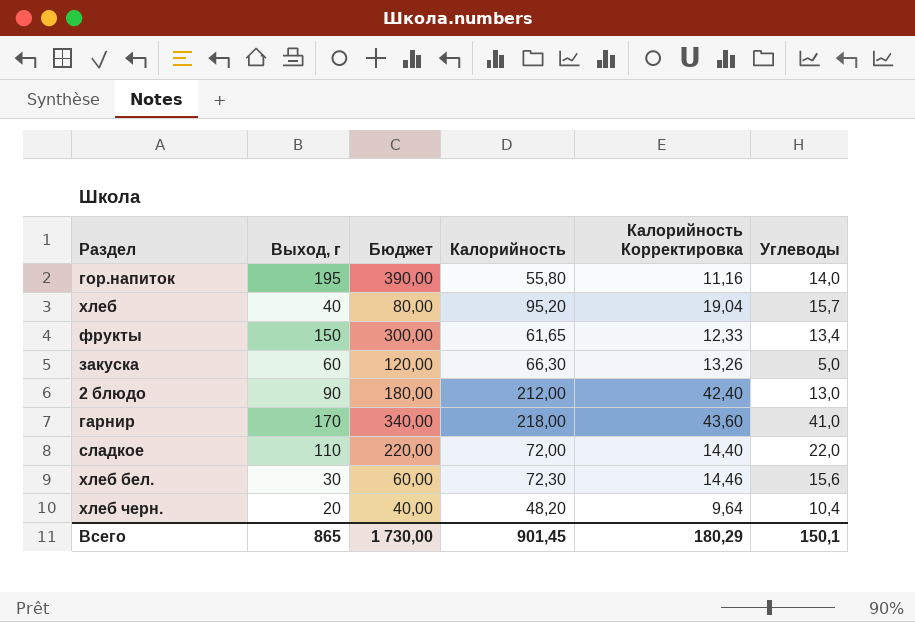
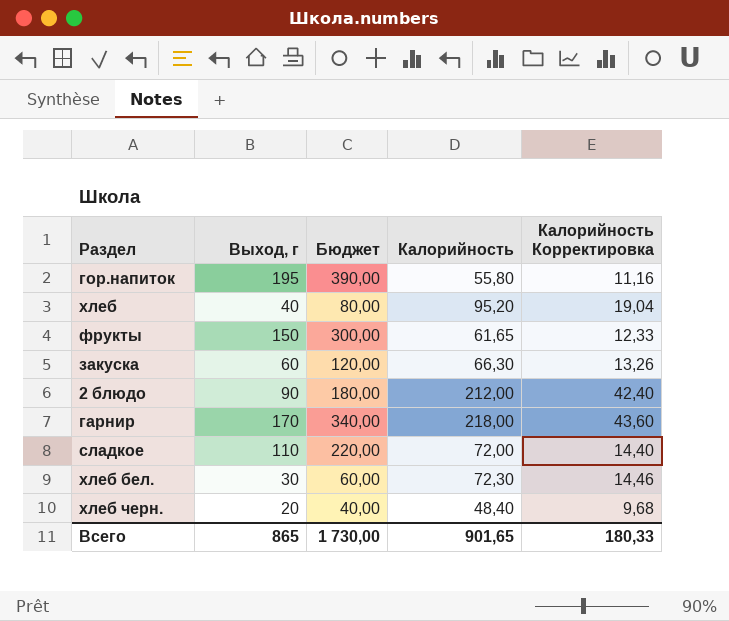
column Углеводы | position: 6 -> none
хлеб черн. | Калорийность: 48,20 -> 48,40
хлеб черн. | Калорийность Корректировка: 9,64 -> 9,68
Всего | Калорийность: 901,45 -> 901,65
Всего | Калорийность Корректировка: 180,29 -> 180,33

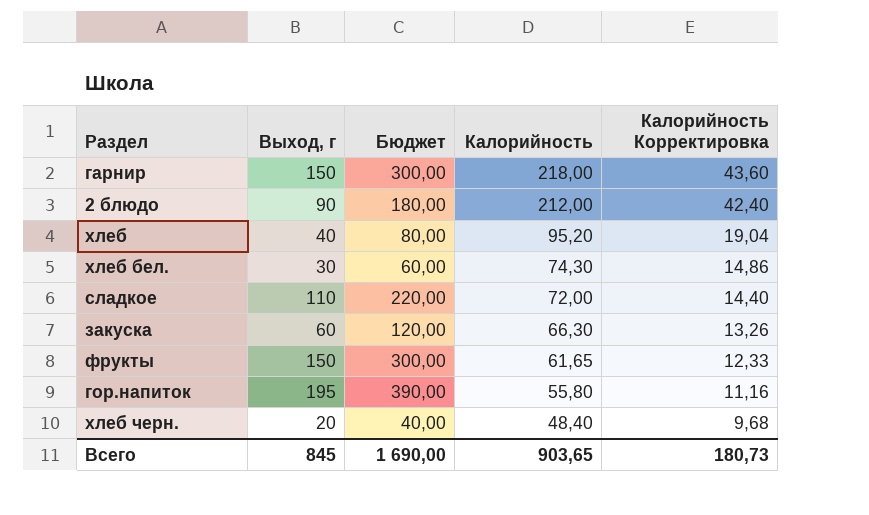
row order: none -> Калорийность descending
гарнир | Выход, г: 170 -> 150
гарнир | Бюджет: 340,00 -> 300,00
хлеб бел. | Калорийность: 72,30 -> 74,30
хлеб бел. | Калорийность Корректировка: 14,46 -> 14,86
Всего | Выход, г: 865 -> 845
Всего | Бюджет: 1 730,00 -> 1 690,00
Всего | Калорийность: 901,65 -> 903,65
Всего | Калорийность Корректировка: 180,33 -> 180,73

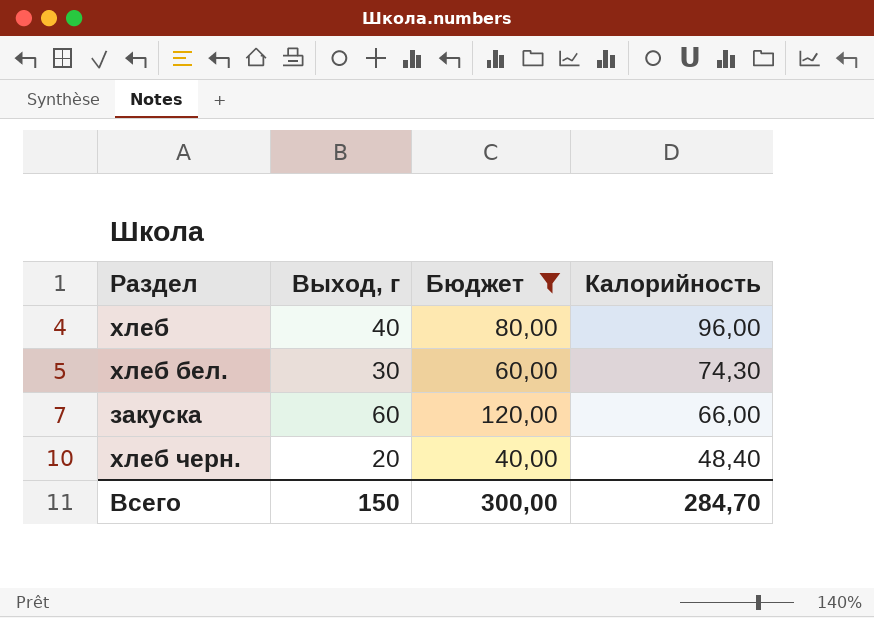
filter: none -> Бюджет <= 120,00
column Калорийность Корректировка | formula: [Калорийность] * 0,2 -> none
хлеб | Калорийность: 95,20 -> 96,00
закуска | Калорийность: 66,30 -> 66,00
Всего | Выход, г: 845 -> 150
Всего | Бюджет: 1 690,00 -> 300,00
Всего | Калорийность: 903,65 -> 284,70

